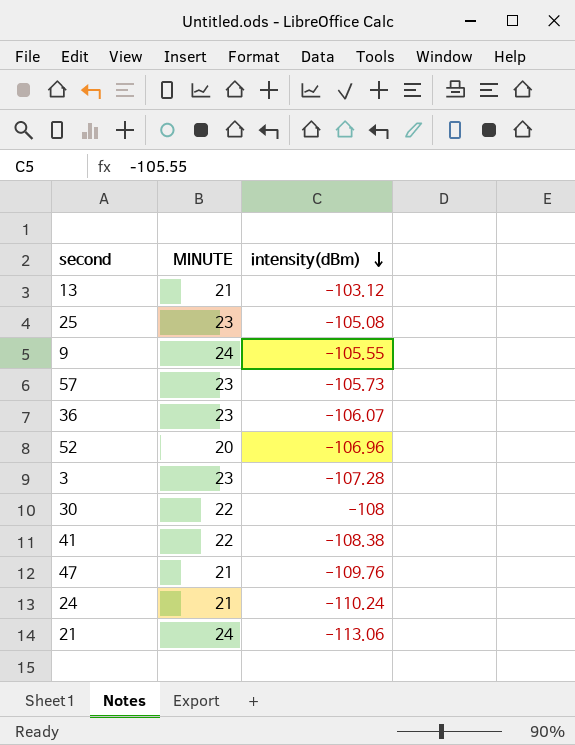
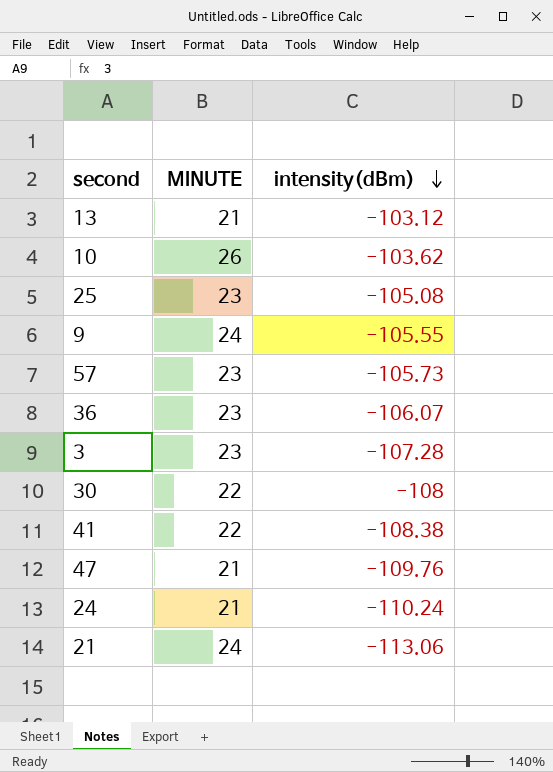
row 52: 20 | -106.96 -> none
row 10: none -> 26 | -103.62

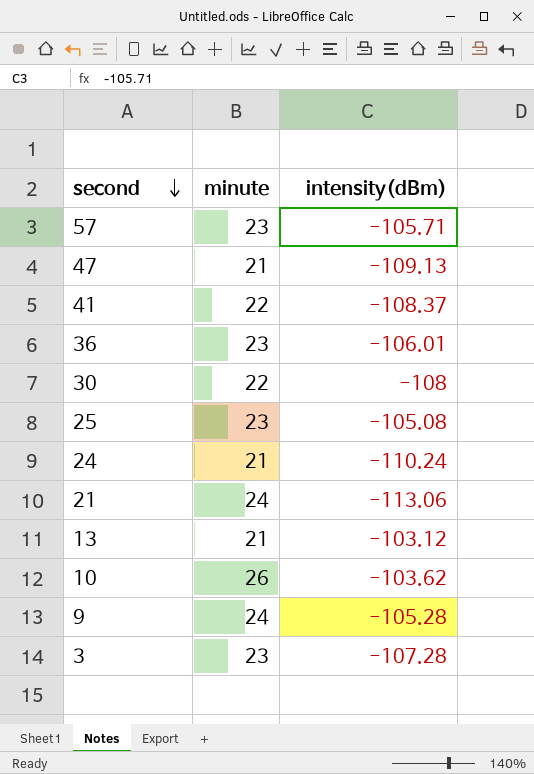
row order: intensity(dBm) descending -> second descending
column name: MINUTE -> minute
57 | intensity(dBm): -105.73 -> -105.71
47 | intensity(dBm): -109.76 -> -109.13
41 | intensity(dBm): -108.38 -> -108.37
36 | intensity(dBm): -106.07 -> -106.01
9 | intensity(dBm): -105.55 -> -105.28

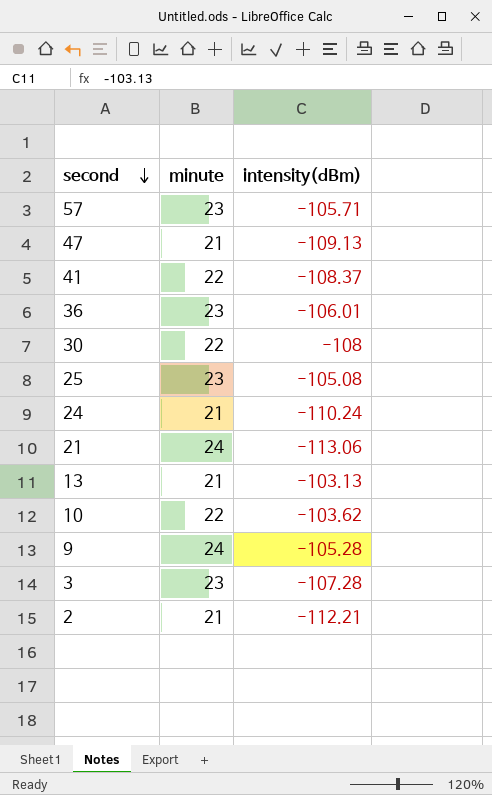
13 | intensity(dBm): -103.12 -> -103.13
10 | minute: 26 -> 22
row 2: none -> 21 | -112.21

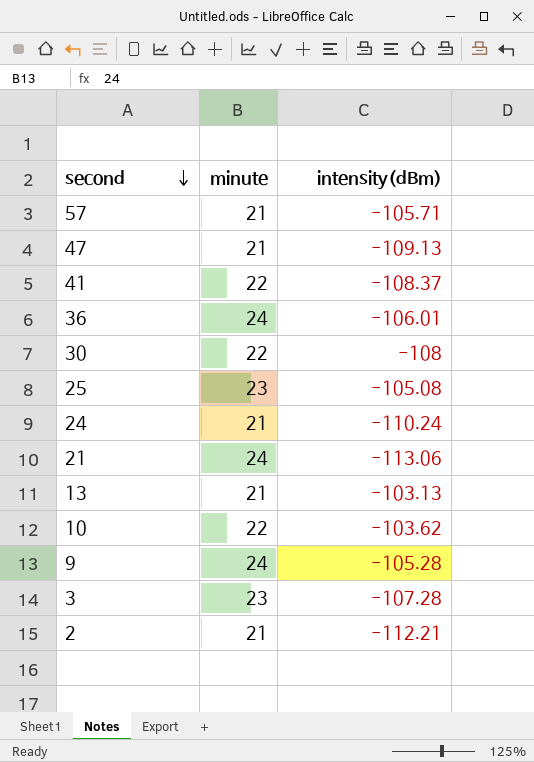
57 | minute: 23 -> 21
36 | minute: 23 -> 24

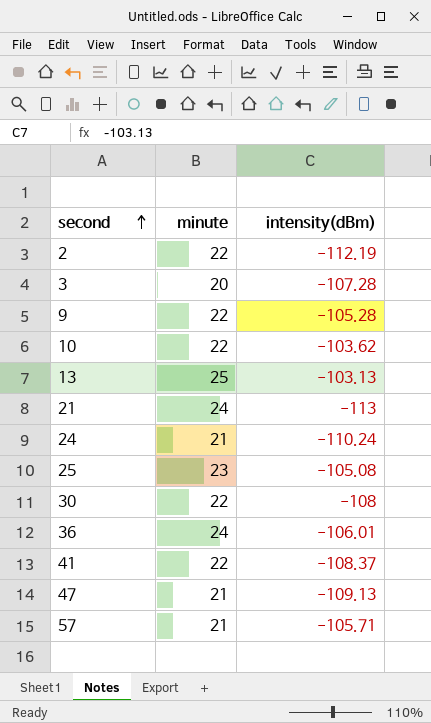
row order: second descending -> second ascending
2 | minute: 21 -> 22
2 | intensity(dBm): -112.21 -> -112.19
3 | minute: 23 -> 20
9 | minute: 24 -> 22
13 | minute: 21 -> 25
21 | intensity(dBm): -113.06 -> -113

